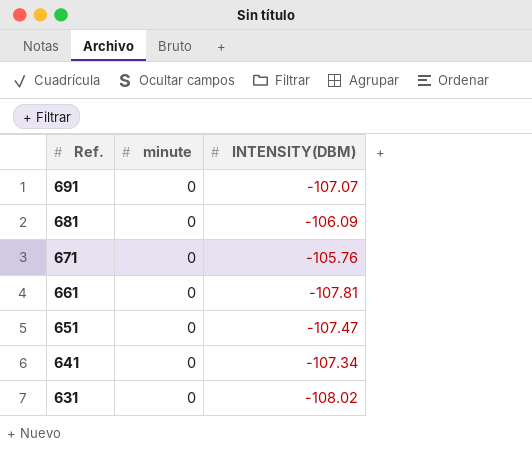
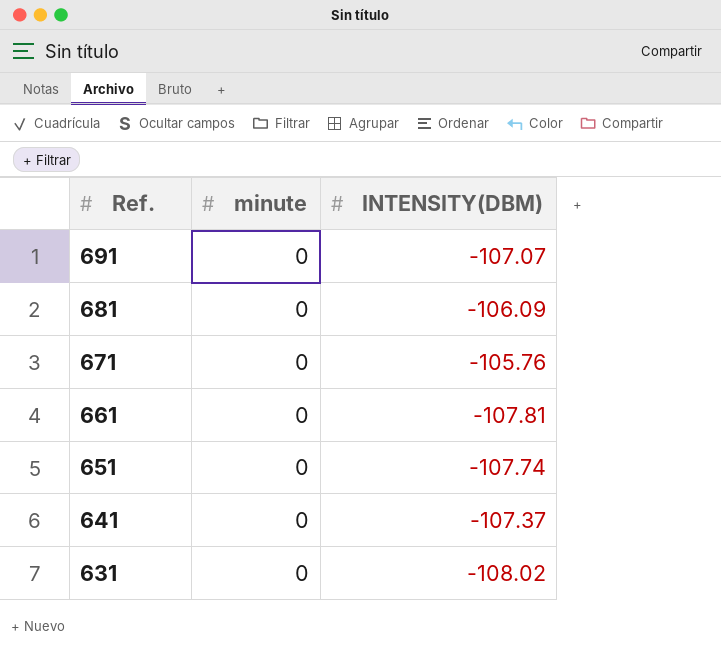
651 | INTENSITY(DBM): -107.47 -> -107.74
641 | INTENSITY(DBM): -107.34 -> -107.37

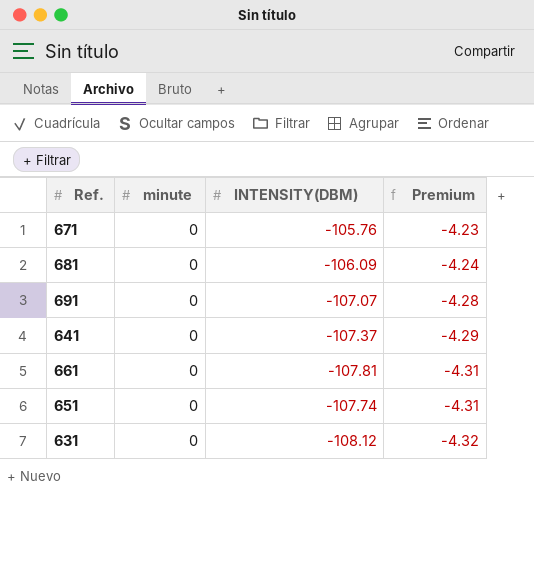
row order: Ref. descending -> Premium descending
column Premium | formula: none -> [INTENSITY(DBM)] * 0.04
631 | INTENSITY(DBM): -108.02 -> -108.12

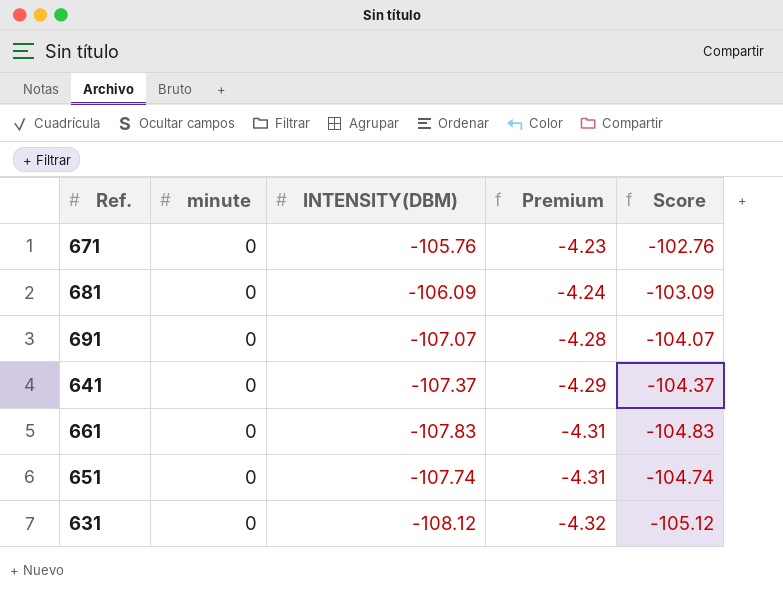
column Score | formula: none -> [INTENSITY(DBM)] + 3
661 | INTENSITY(DBM): -107.81 -> -107.83

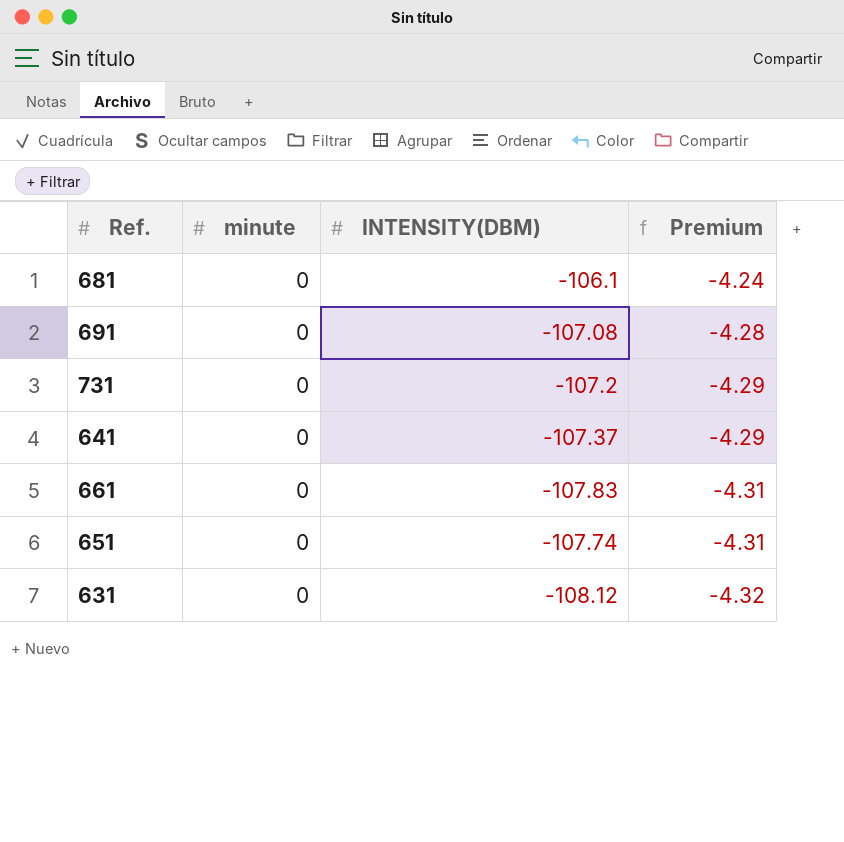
column Score | formula: [INTENSITY(DBM)] + 3 -> none
row 671: 0 | -105.76 | -4.23 | -102.76 -> none
681 | INTENSITY(DBM): -106.09 -> -106.1
691 | INTENSITY(DBM): -107.07 -> -107.08
row 731: none -> 0 | -107.2 | -4.29

